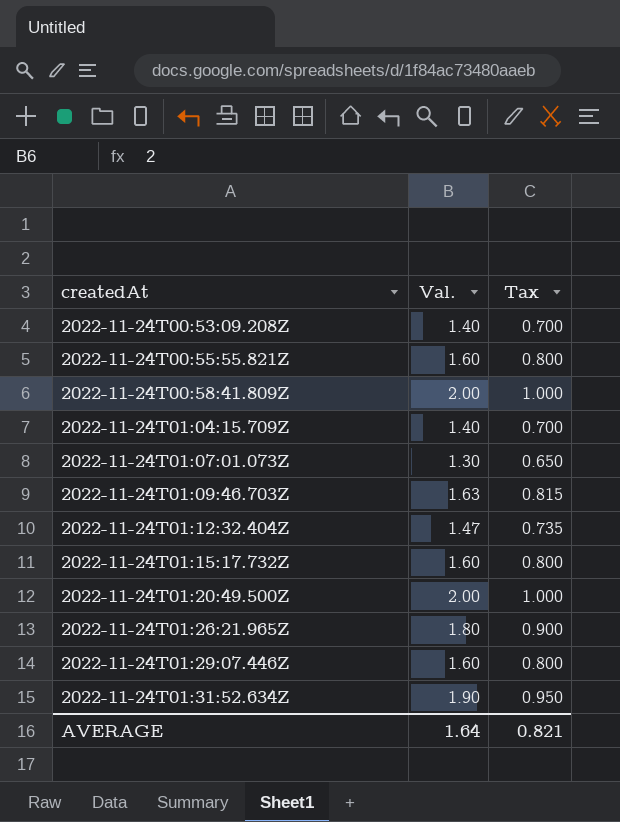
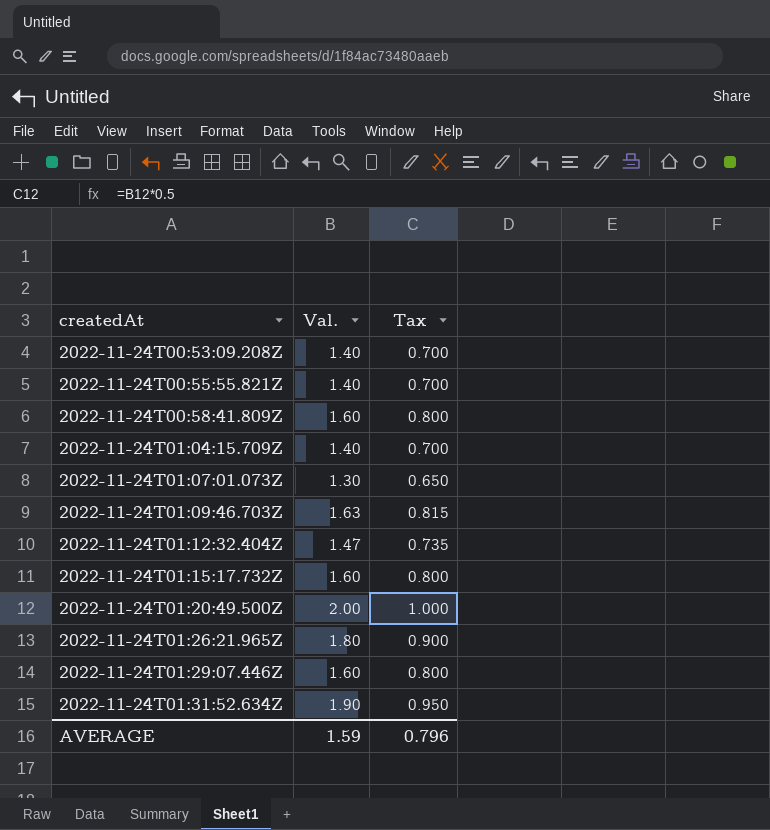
2022-11-24T00:55:55.821Z | Val.: 1.60 -> 1.40
2022-11-24T00:55:55.821Z | Tax: 0.800 -> 0.700
2022-11-24T00:58:41.809Z | Val.: 2.00 -> 1.60
2022-11-24T00:58:41.809Z | Tax: 1.000 -> 0.800
AVERAGE | Val.: 1.64 -> 1.59
AVERAGE | Tax: 0.821 -> 0.796

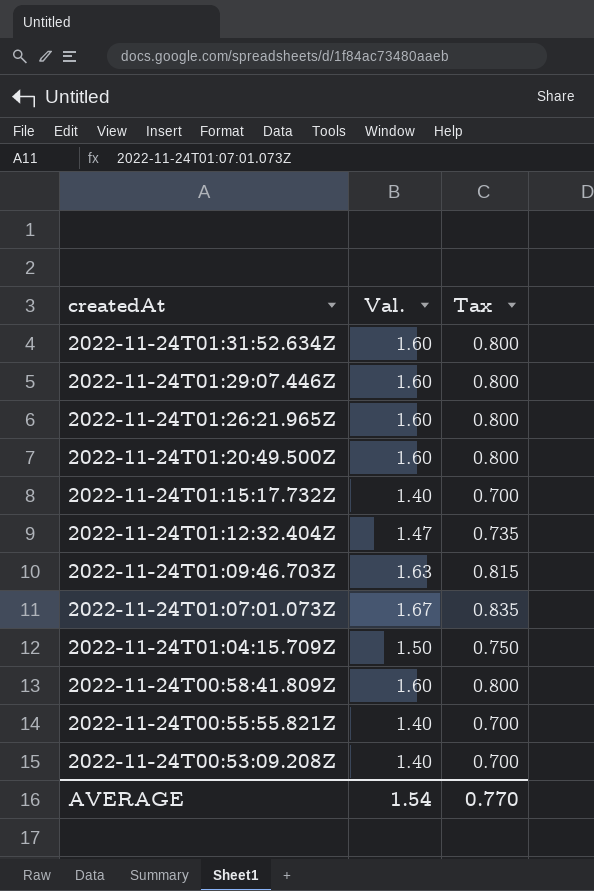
row order: createdAt ascending -> createdAt descending
2022-11-24T01:31:52.634Z | Val.: 1.90 -> 1.60
2022-11-24T01:31:52.634Z | Tax: 0.950 -> 0.800
2022-11-24T01:26:21.965Z | Val.: 1.80 -> 1.60
2022-11-24T01:26:21.965Z | Tax: 0.900 -> 0.800
2022-11-24T01:20:49.500Z | Val.: 2.00 -> 1.60
2022-11-24T01:20:49.500Z | Tax: 1.000 -> 0.800
2022-11-24T01:15:17.732Z | Val.: 1.60 -> 1.40
2022-11-24T01:15:17.732Z | Tax: 0.800 -> 0.700
2022-11-24T01:07:01.073Z | Val.: 1.30 -> 1.67
2022-11-24T01:07:01.073Z | Tax: 0.650 -> 0.835
2022-11-24T01:04:15.709Z | Val.: 1.40 -> 1.50
2022-11-24T01:04:15.709Z | Tax: 0.700 -> 0.750
AVERAGE | Val.: 1.59 -> 1.54
AVERAGE | Tax: 0.796 -> 0.770

